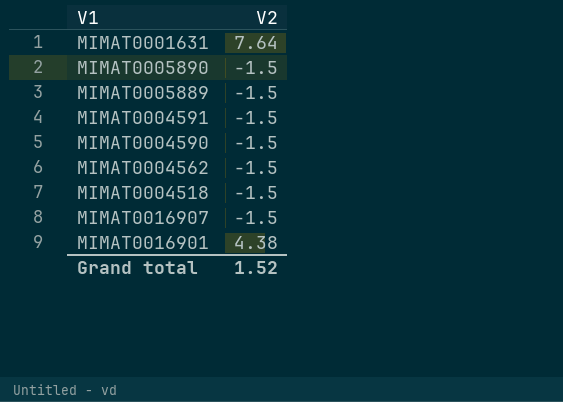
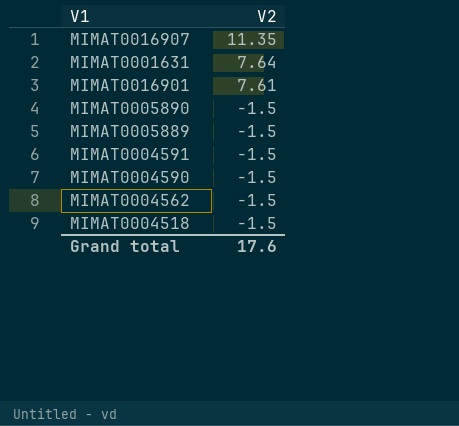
row order: none -> V2 descending
MIMAT0016907 | V2: -1.5 -> 11.35
MIMAT0016901 | V2: 4.38 -> 7.61
Grand total | V2: 1.52 -> 17.6

